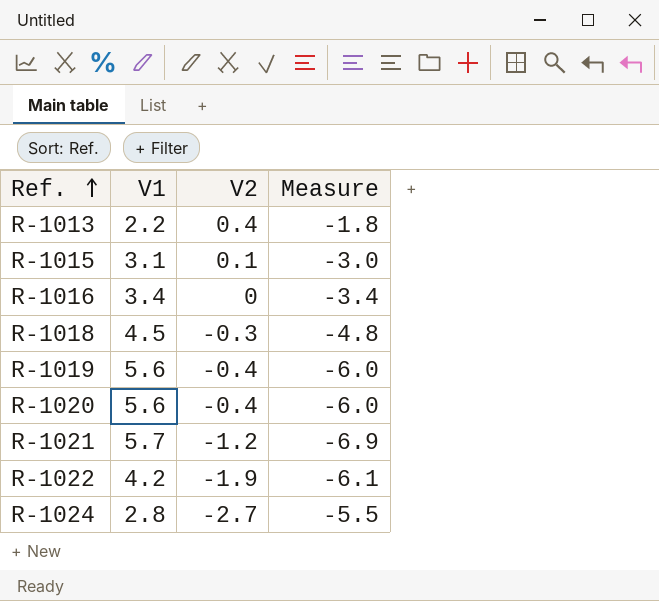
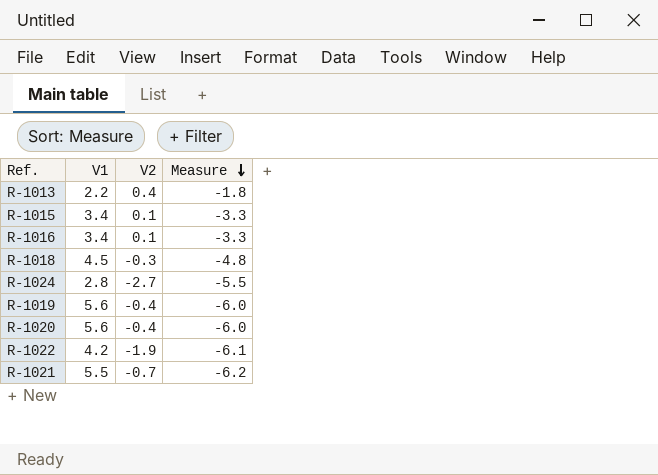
row order: Ref. ascending -> Measure descending
R-1015 | V1: 3.1 -> 3.4
R-1015 | Measure: -3.0 -> -3.3
R-1016 | V2: 0 -> 0.1
R-1016 | Measure: -3.4 -> -3.3
R-1021 | V1: 5.7 -> 5.5
R-1021 | V2: -1.2 -> -0.7
R-1021 | Measure: -6.9 -> -6.2

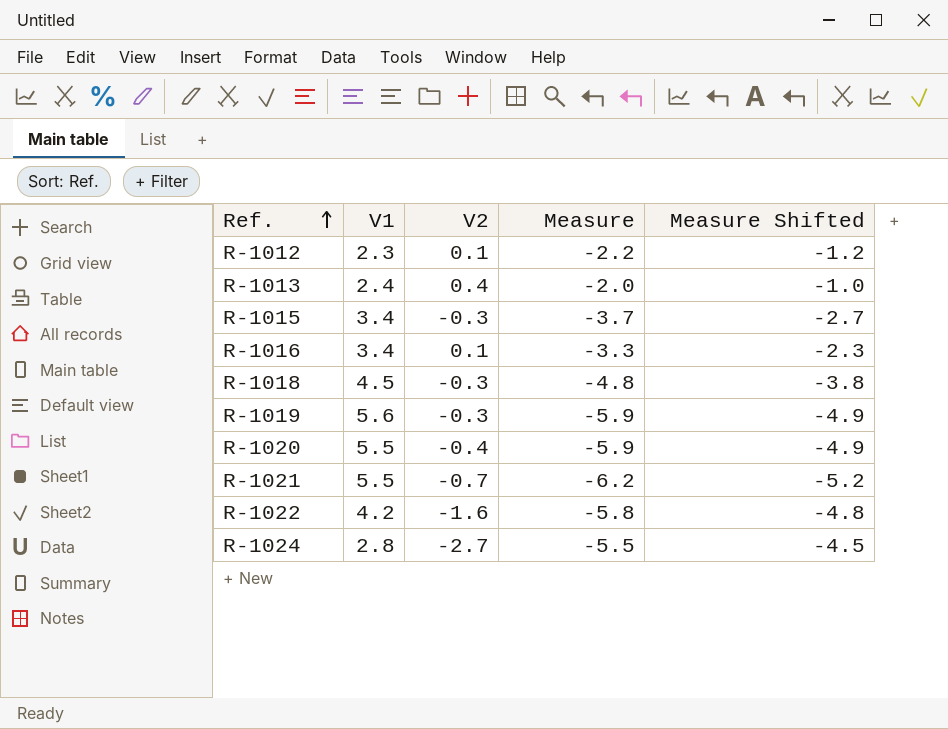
row order: Measure descending -> Ref. ascending
column Measure Shifted | formula: none -> [Measure] + 1
row R-1012: none -> 2.3 | 0.1 | -2.2 | -1.2
R-1013 | V1: 2.2 -> 2.4
R-1013 | Measure: -1.8 -> -2.0
R-1015 | V2: 0.1 -> -0.3
R-1015 | Measure: -3.3 -> -3.7
R-1019 | V2: -0.4 -> -0.3
R-1019 | Measure: -6.0 -> -5.9
R-1020 | V1: 5.6 -> 5.5
R-1020 | Measure: -6.0 -> -5.9
R-1022 | V2: -1.9 -> -1.6
R-1022 | Measure: -6.1 -> -5.8

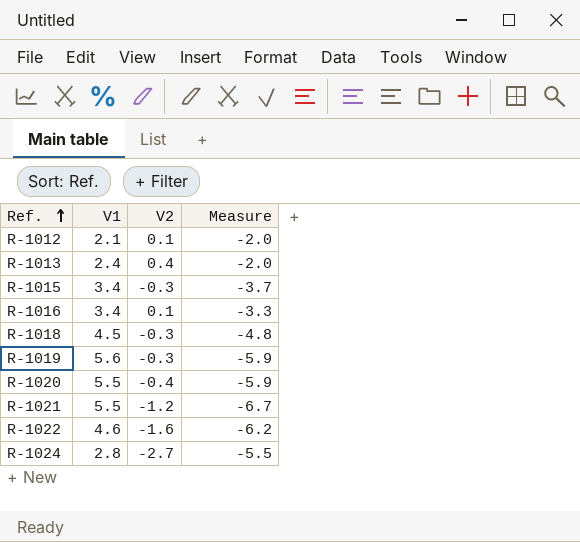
column Measure Shifted | formula: [Measure] + 1 -> none
R-1012 | V1: 2.3 -> 2.1
R-1012 | Measure: -2.2 -> -2.0
R-1021 | V2: -0.7 -> -1.2
R-1021 | Measure: -6.2 -> -6.7
R-1022 | V1: 4.2 -> 4.6
R-1022 | Measure: -5.8 -> -6.2

